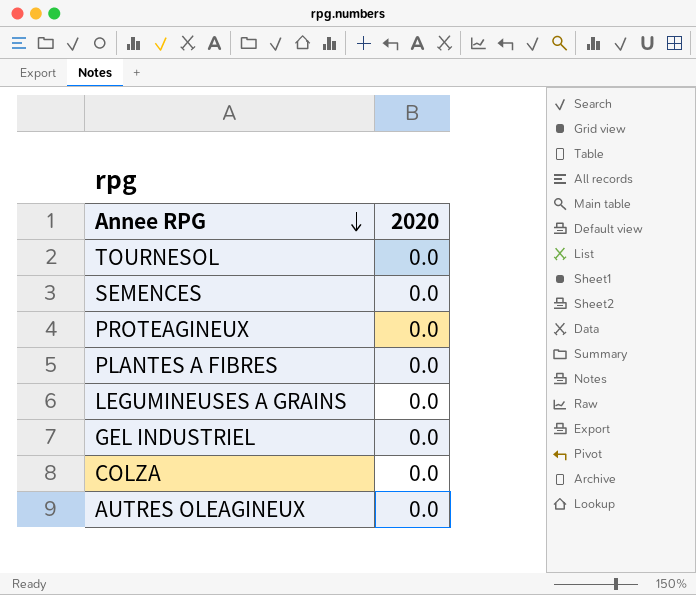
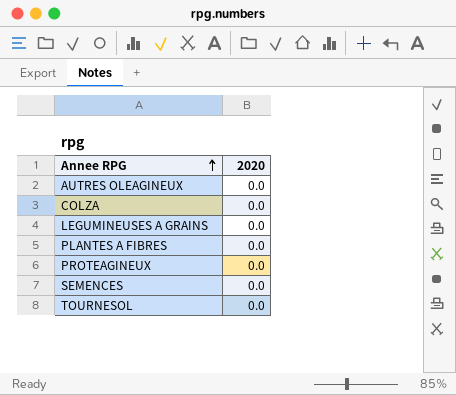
row order: Annee RPG descending -> Annee RPG ascending
row GEL INDUSTRIEL: 0.0 -> none

